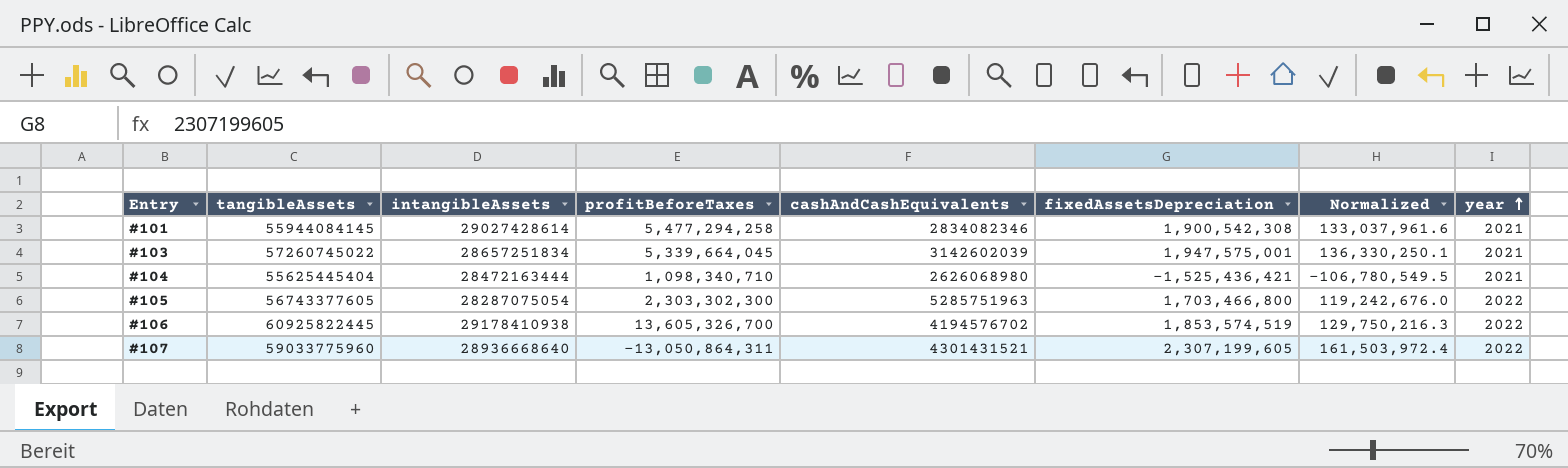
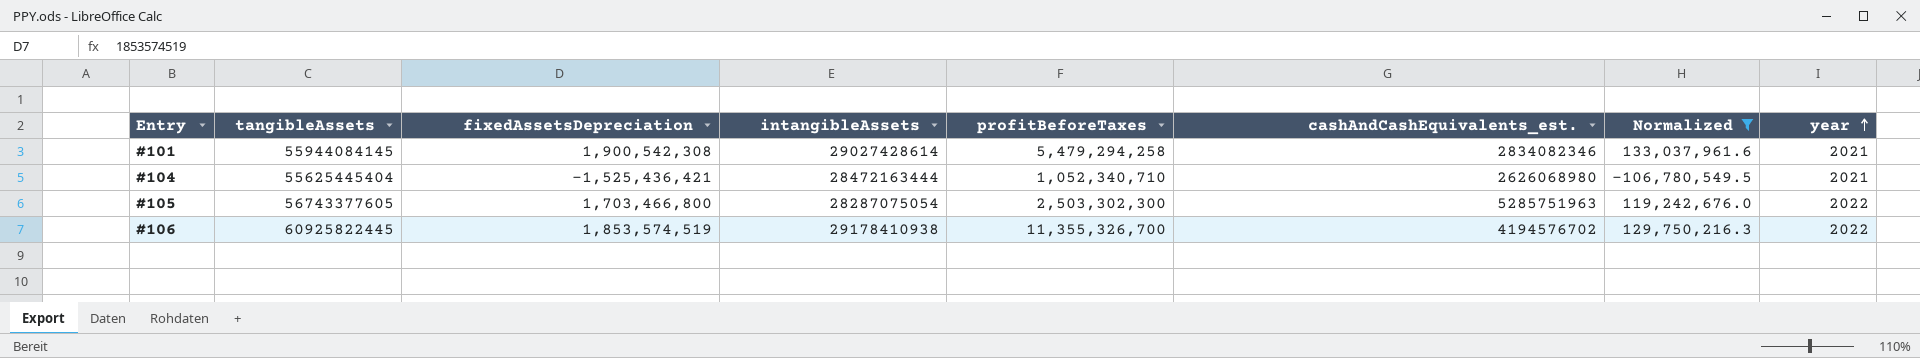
filter: none -> Normalized <= 133,037,961.6
column fixedAssetsDepreciation | position: 6 -> 3
column name: cashAndCashEquivalents -> cashAndCashEquivalents_est.
#101 | profitBeforeTaxes: 5,477,294,258 -> 5,479,294,258
#104 | profitBeforeTaxes: 1,098,340,710 -> 1,052,340,710
#105 | profitBeforeTaxes: 2,303,302,300 -> 2,503,302,300
#106 | profitBeforeTaxes: 13,605,326,700 -> 11,355,326,700

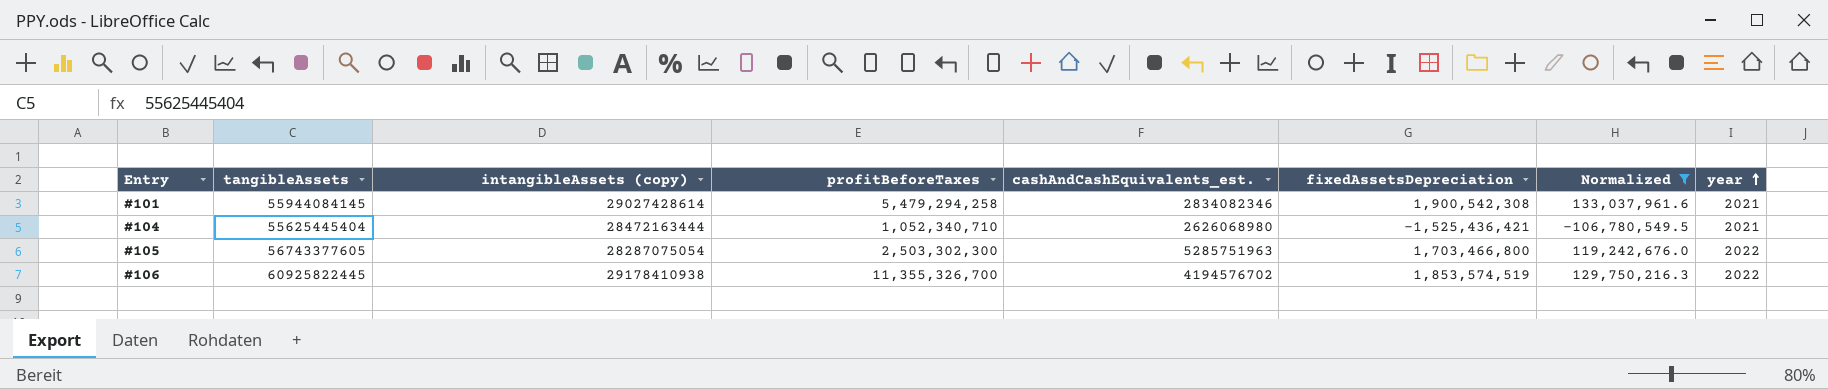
column name: intangibleAssets -> intangibleAssets (copy)
column fixedAssetsDepreciation | position: 3 -> 6

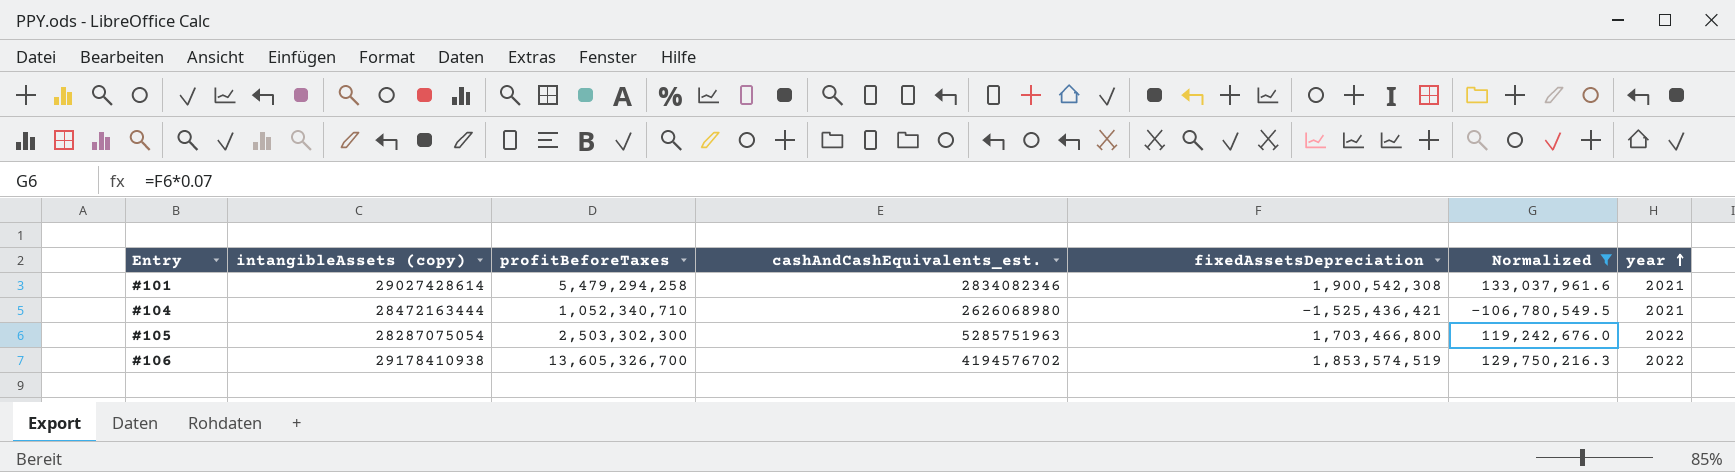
column tangibleAssets | position: 2 -> none
#106 | profitBeforeTaxes: 11,355,326,700 -> 13,605,326,700

